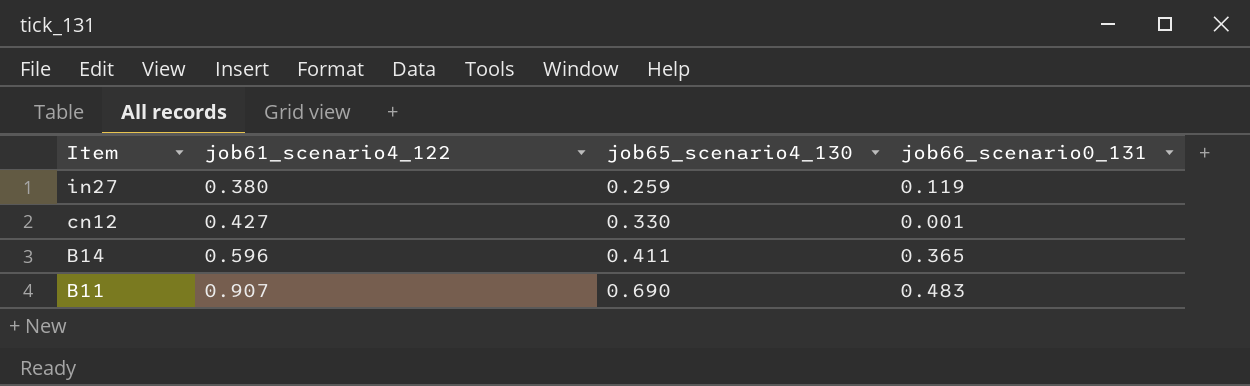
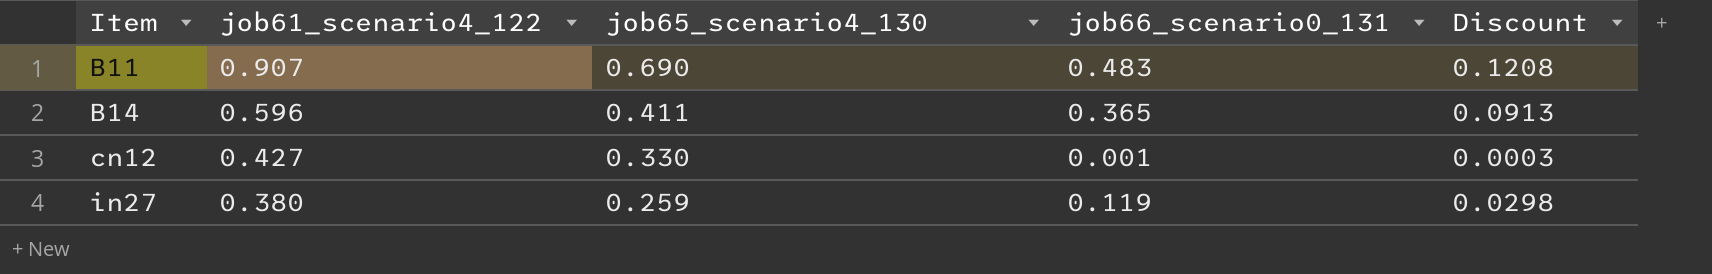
row order: Item descending -> Item ascending
column Discount | formula: none -> [job66_scenario0_131] * 0.25

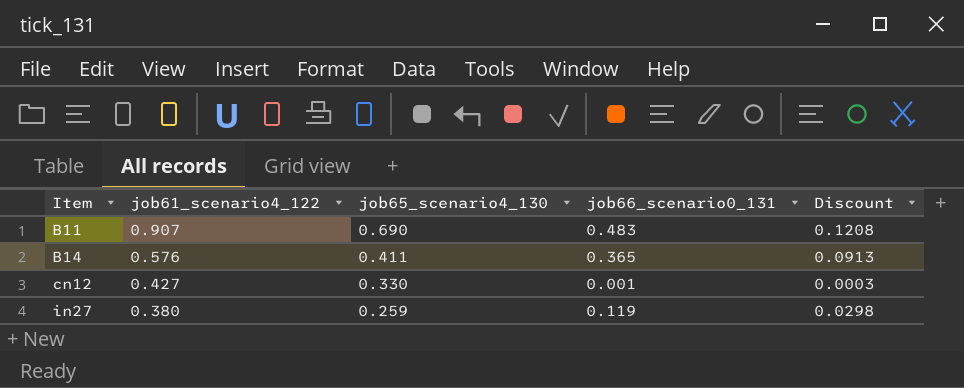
B14 | job61_scenario4_122: 0.596 -> 0.576

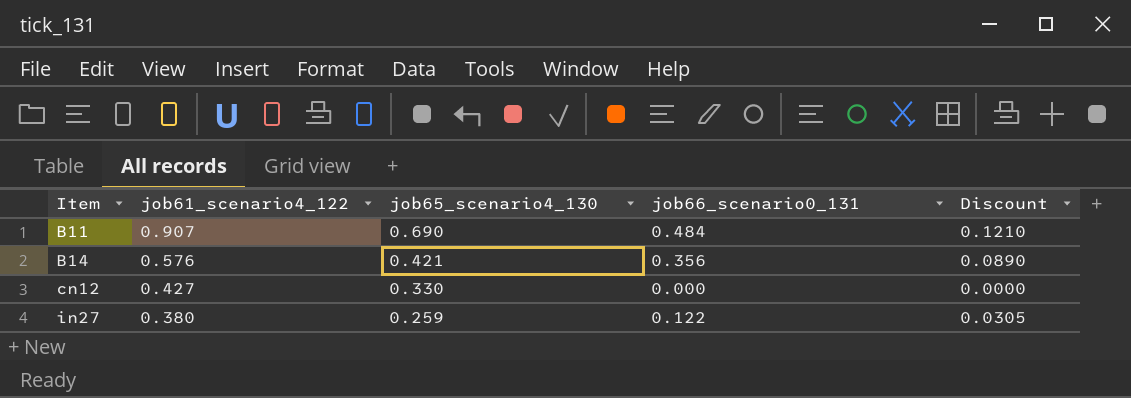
B11 | job66_scenario0_131: 0.483 -> 0.484
B11 | Discount: 0.1208 -> 0.1210
B14 | job65_scenario4_130: 0.411 -> 0.421
B14 | job66_scenario0_131: 0.365 -> 0.356
B14 | Discount: 0.0913 -> 0.0890
cn12 | job66_scenario0_131: 0.001 -> 0.000
cn12 | Discount: 0.0003 -> 0.0000
in27 | job66_scenario0_131: 0.119 -> 0.122
in27 | Discount: 0.0298 -> 0.0305

